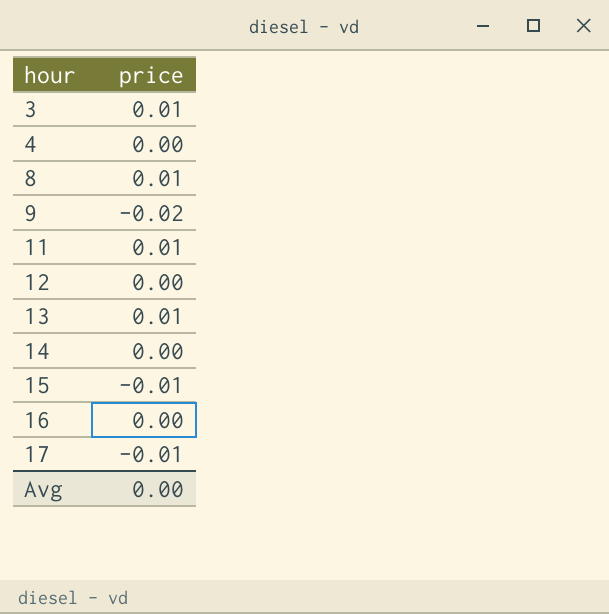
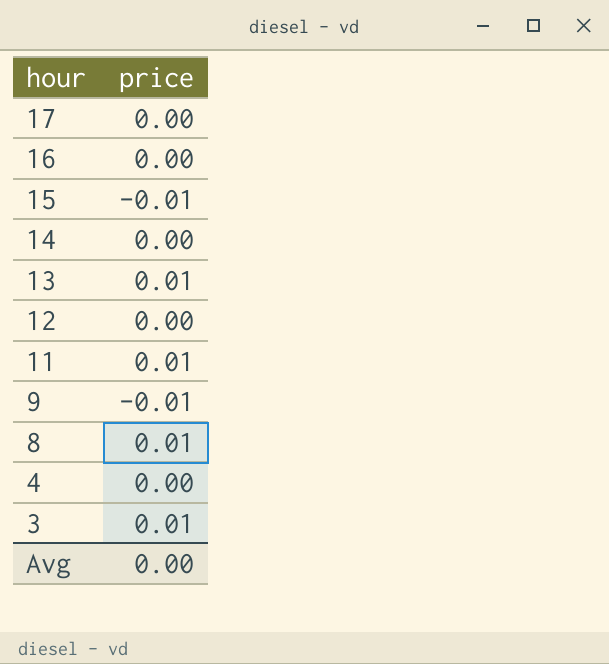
row order: hour ascending -> hour descending
17 | price: -0.01 -> 0.00
9 | price: -0.02 -> -0.01

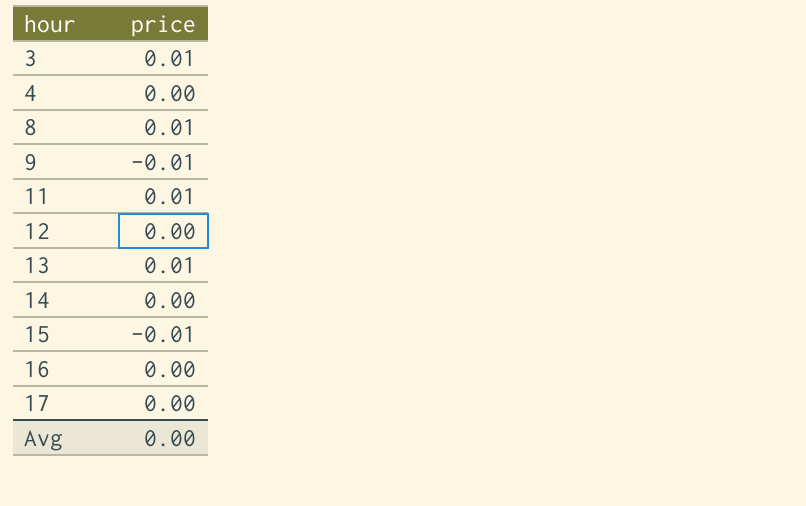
row order: hour descending -> hour ascending

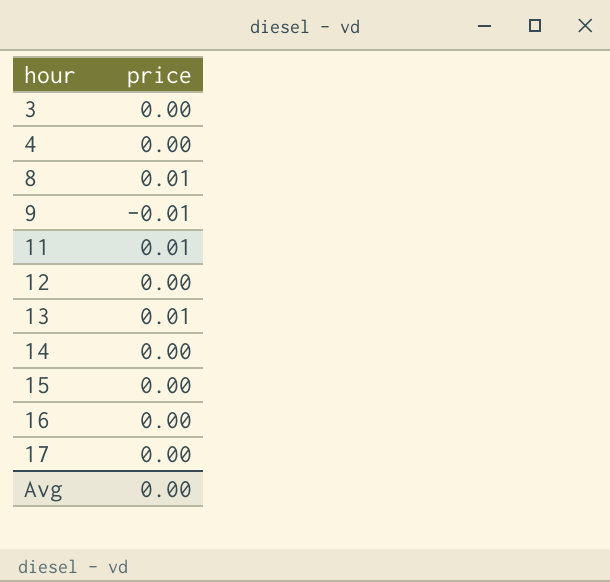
3 | price: 0.01 -> 0.00
15 | price: -0.01 -> 0.00

